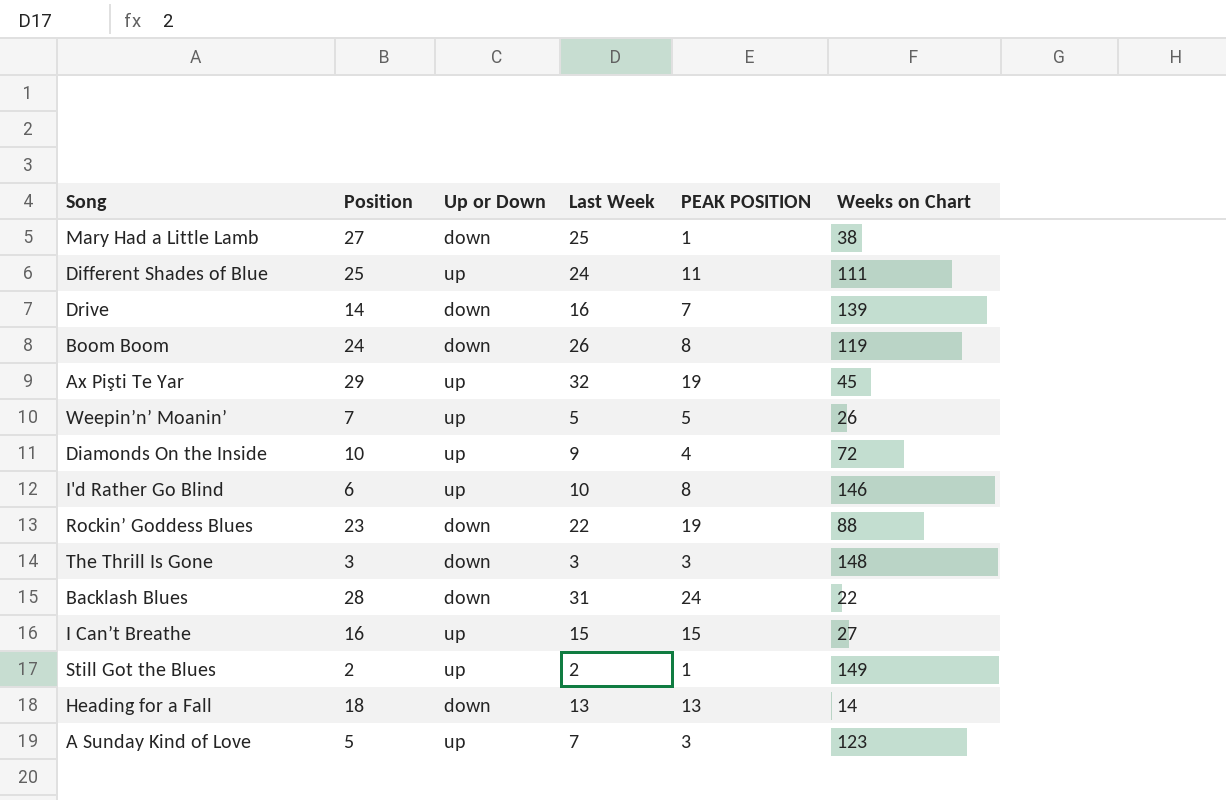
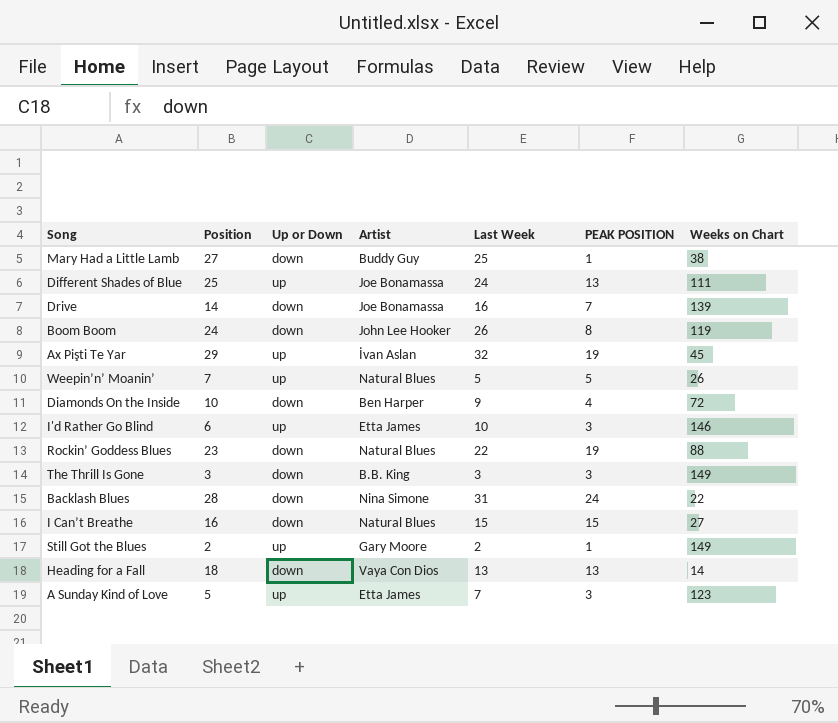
column Artist | position: none -> 4
Different Shades of Blue | PEAK POSITION: 11 -> 13
Diamonds On the Inside | Up or Down: up -> down
I'd Rather Go Blind | PEAK POSITION: 8 -> 3
The Thrill Is Gone | Weeks on Chart: 148 -> 149
I Can’t Breathe | Up or Down: up -> down

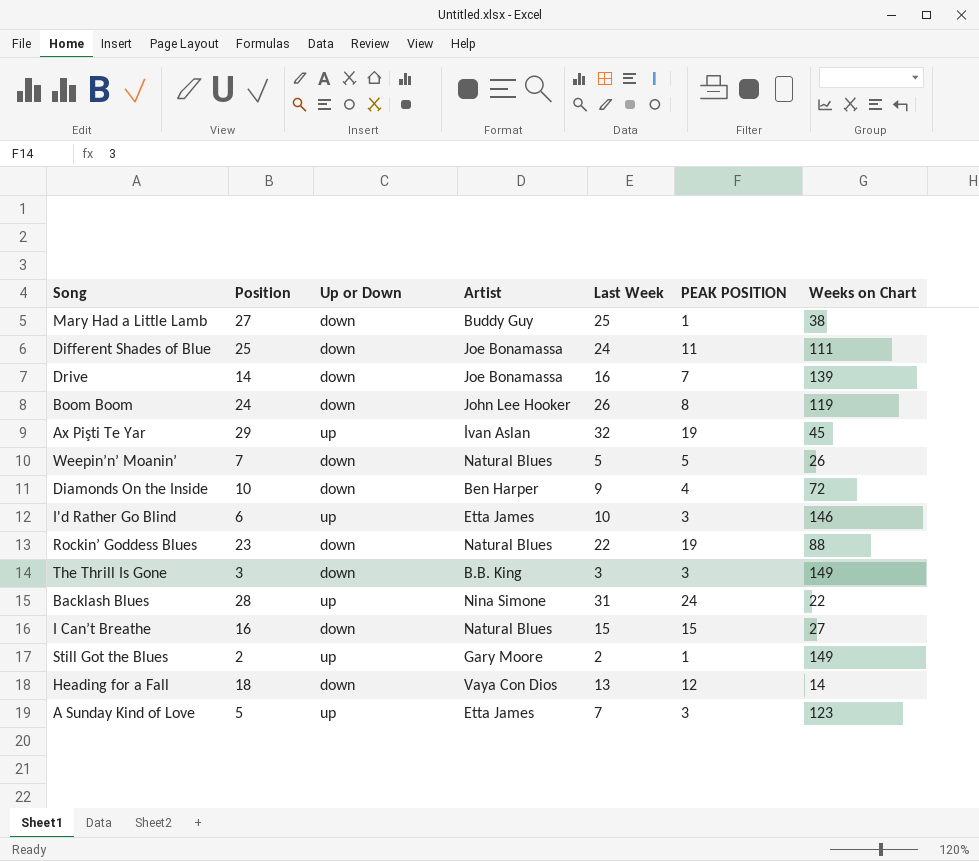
Different Shades of Blue | Up or Down: up -> down
Different Shades of Blue | PEAK POSITION: 13 -> 11
Weepin’n’ Moanin’ | Up or Down: up -> down
Backlash Blues | Up or Down: down -> up
Heading for a Fall | PEAK POSITION: 13 -> 12

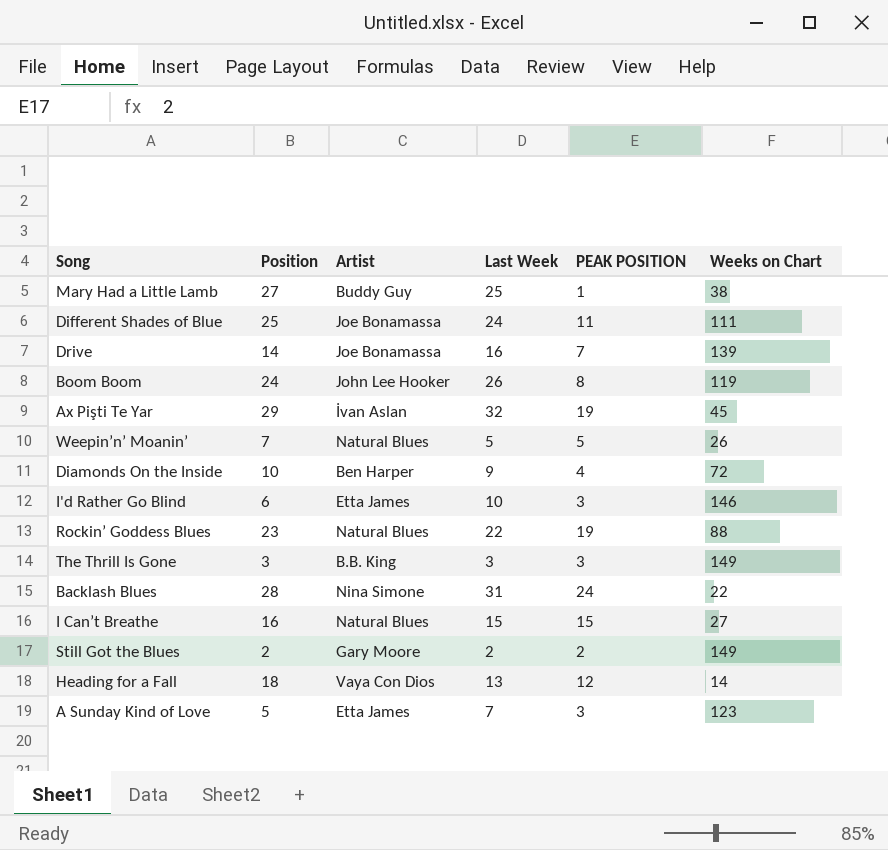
column Up or Down | position: 3 -> none
Still Got the Blues | PEAK POSITION: 1 -> 2

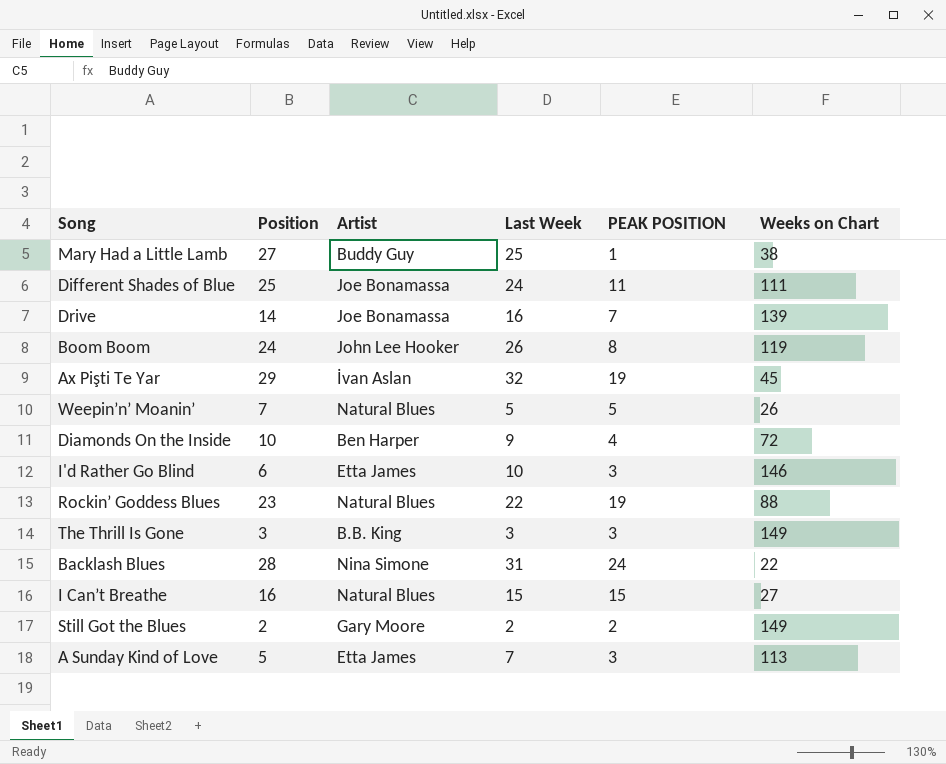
row Heading for a Fall: 18 | Vaya Con Dios | 13 | 12 | 14 -> none
A Sunday Kind of Love | Weeks on Chart: 123 -> 113

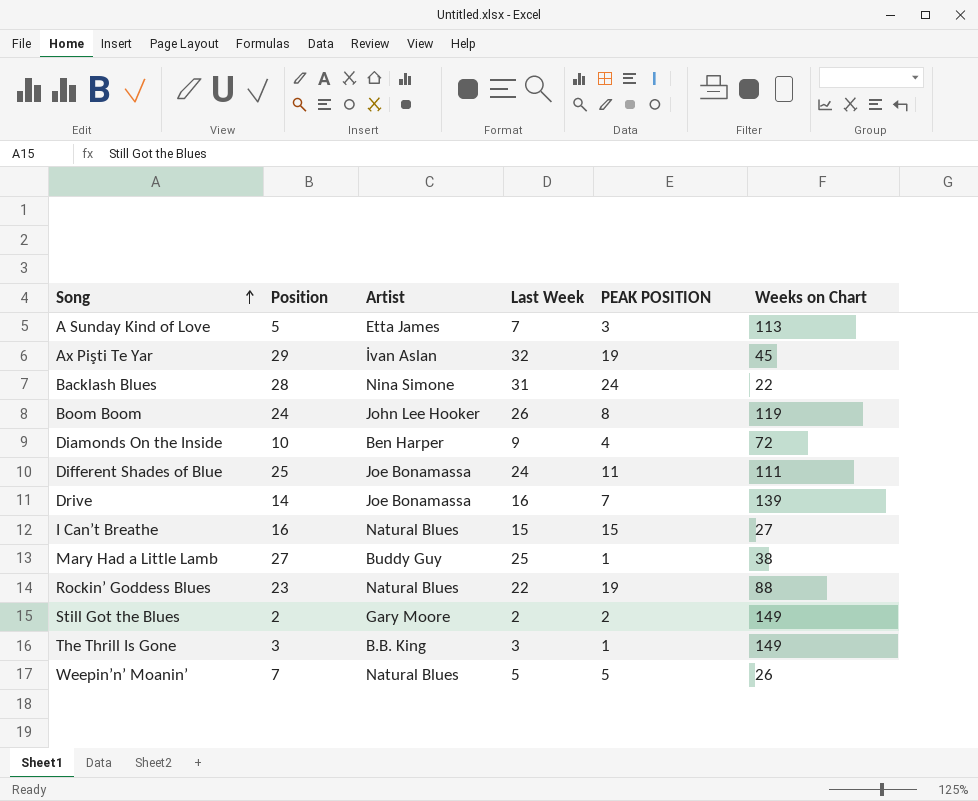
row order: none -> Song ascending
row I'd Rather Go Blind: 6 | Etta James | 10 | 3 | 146 -> none
The Thrill Is Gone | PEAK POSITION: 3 -> 1

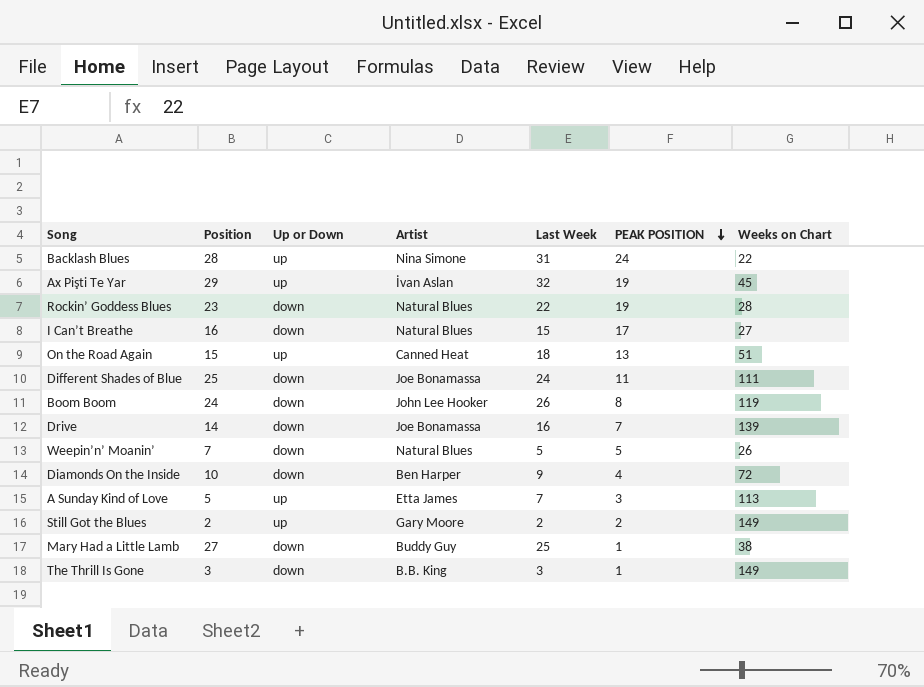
row order: Song ascending -> PEAK POSITION descending
column Up or Down | position: none -> 3
Rockin’ Goddess Blues | Weeks on Chart: 88 -> 28
I Can’t Breathe | PEAK POSITION: 15 -> 17
row On the Road Again: none -> 15 | up | Canned Heat | 18 | 13 | 51

